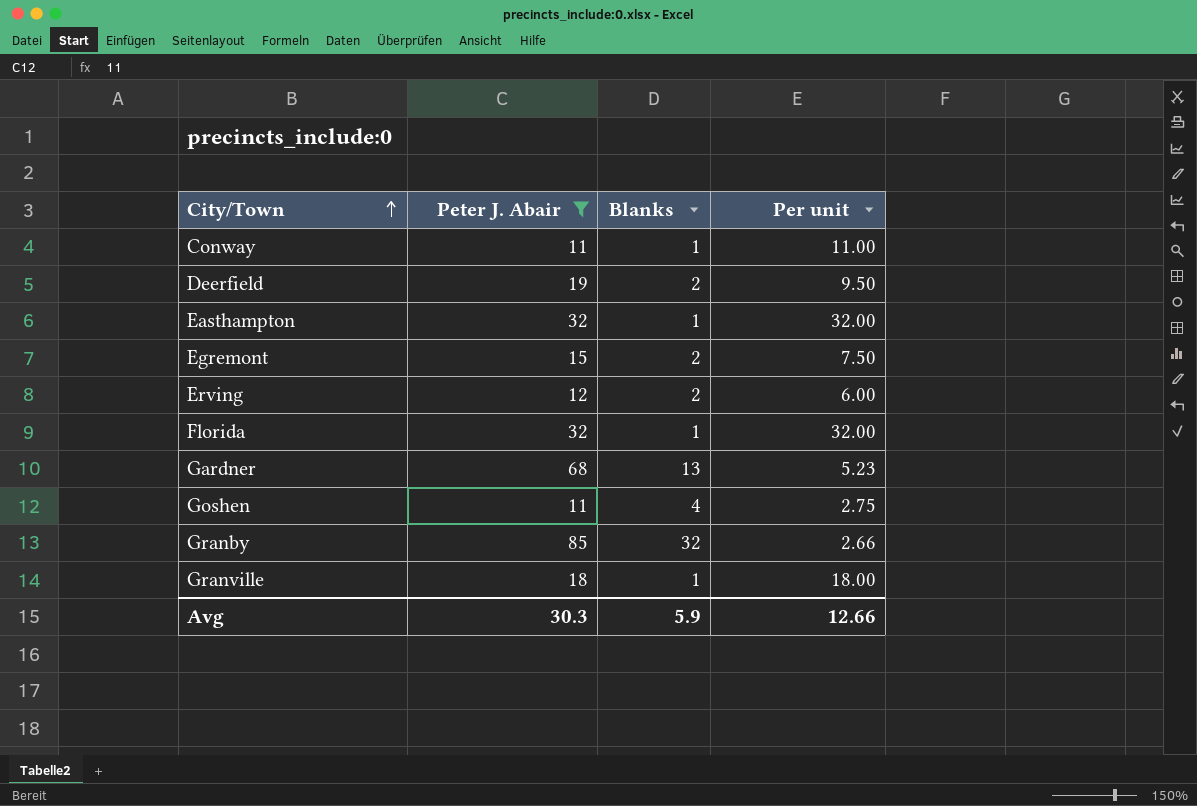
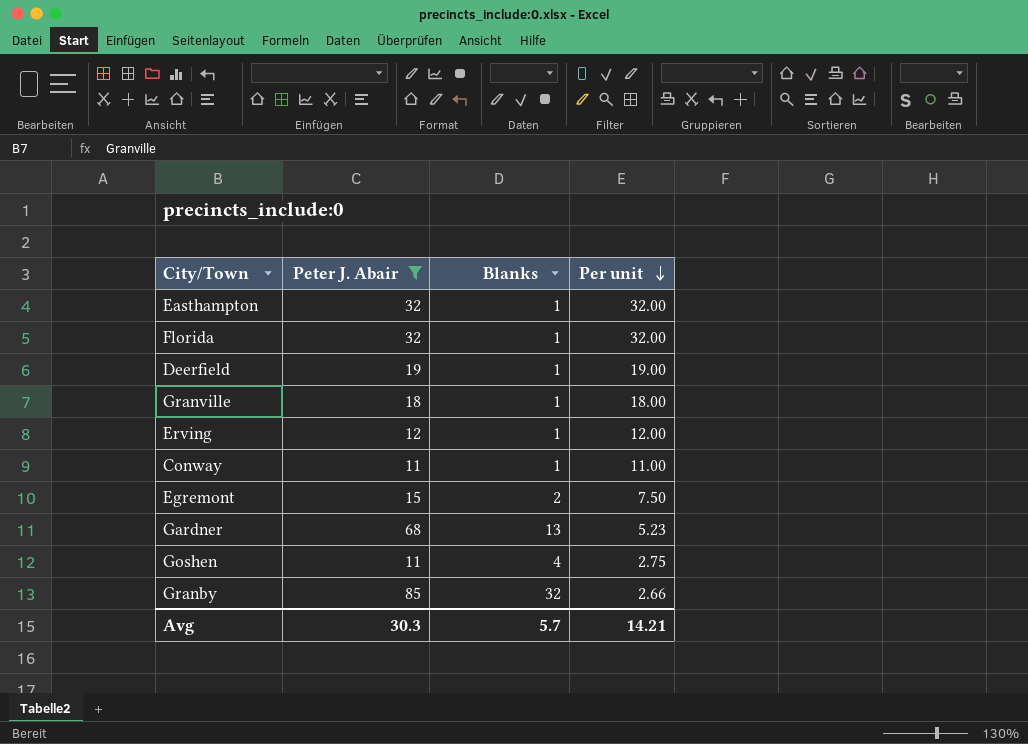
row order: City/Town ascending -> Per unit descending
Deerfield | Blanks: 2 -> 1
Deerfield | Per unit: 9.50 -> 19.00
Erving | Blanks: 2 -> 1
Erving | Per unit: 6.00 -> 12.00
Avg | Blanks: 5.9 -> 5.7
Avg | Per unit: 12.66 -> 14.21

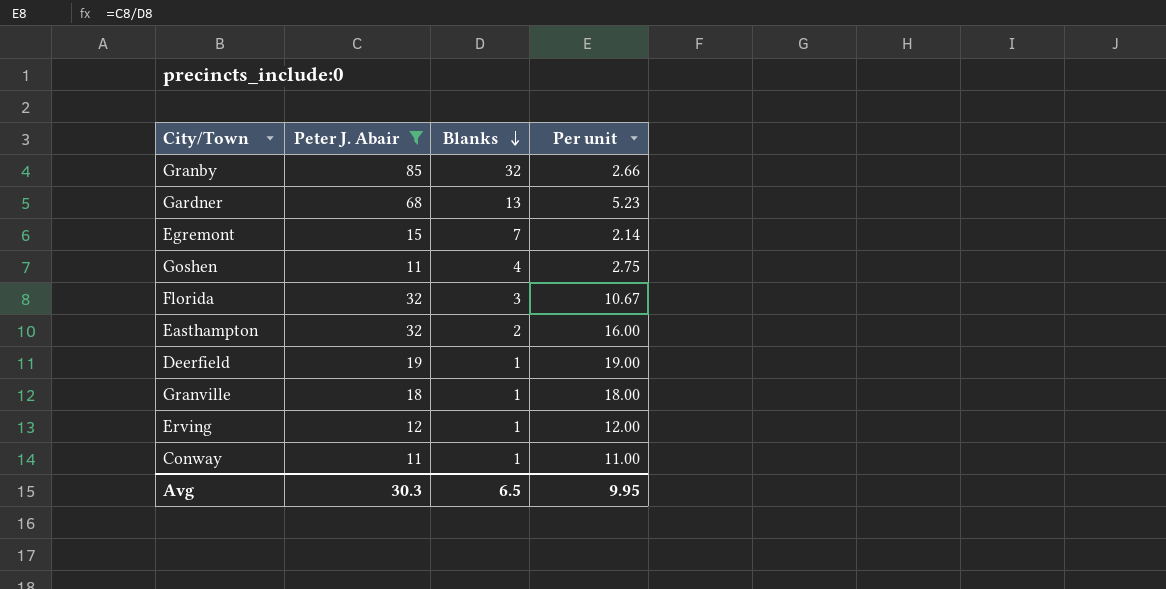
row order: Per unit descending -> Blanks descending
Egremont | Blanks: 2 -> 7
Egremont | Per unit: 7.50 -> 2.14
Florida | Blanks: 1 -> 3
Florida | Per unit: 32.00 -> 10.67
Easthampton | Blanks: 1 -> 2
Easthampton | Per unit: 32.00 -> 16.00
Avg | Blanks: 5.7 -> 6.5
Avg | Per unit: 14.21 -> 9.95

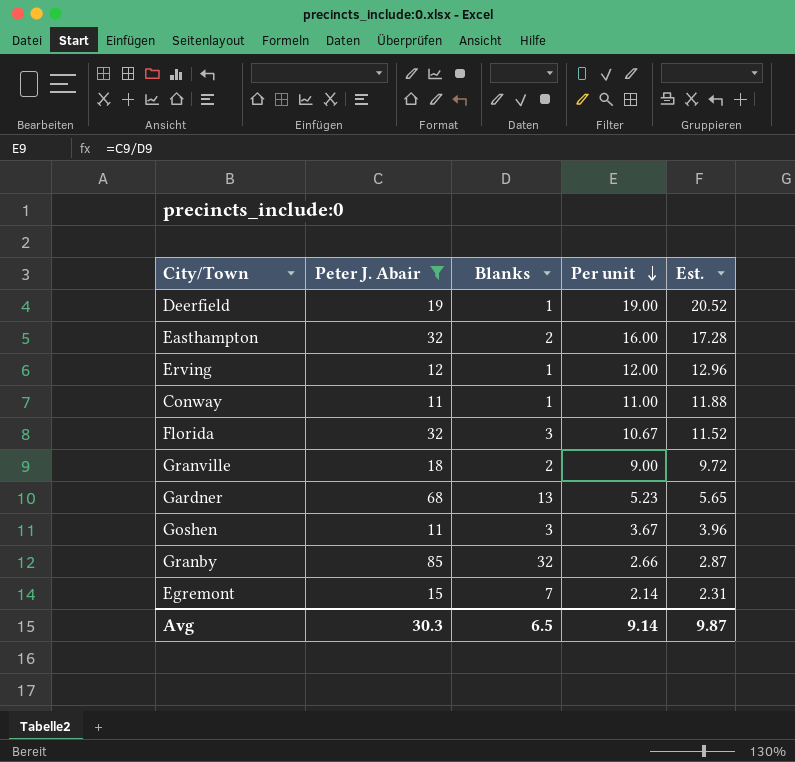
row order: Blanks descending -> Per unit descending
column Est. | formula: none -> [Per unit] * 1.08
Granville | Blanks: 1 -> 2
Granville | Per unit: 18.00 -> 9.00
Goshen | Blanks: 4 -> 3
Goshen | Per unit: 2.75 -> 3.67
Avg | Per unit: 9.95 -> 9.14

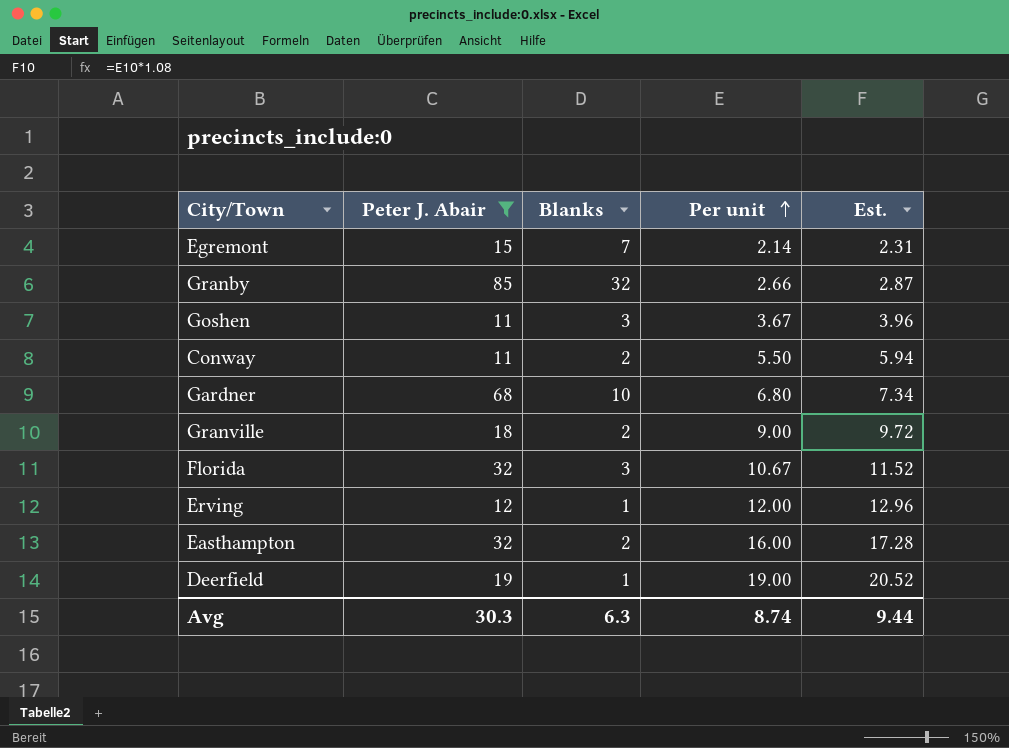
row order: Per unit descending -> Per unit ascending
Conway | Blanks: 1 -> 2
Conway | Per unit: 11.00 -> 5.50
Conway | Est.: 11.88 -> 5.94
Gardner | Blanks: 13 -> 10
Gardner | Per unit: 5.23 -> 6.80
Gardner | Est.: 5.65 -> 7.34
Avg | Blanks: 6.5 -> 6.3
Avg | Per unit: 9.14 -> 8.74
Avg | Est.: 9.87 -> 9.44

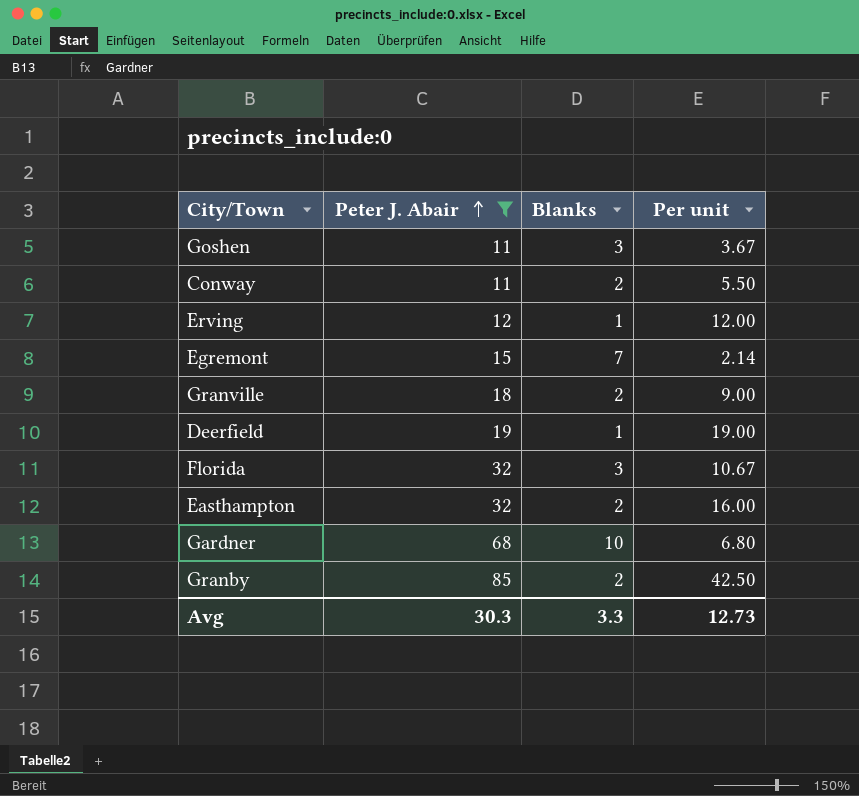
row order: Per unit ascending -> Peter J. Abair ascending
column Est. | formula: [Per unit] * 1.08 -> none
Granby | Blanks: 32 -> 2
Granby | Per unit: 2.66 -> 42.50
Avg | Blanks: 6.3 -> 3.3
Avg | Per unit: 8.74 -> 12.73

